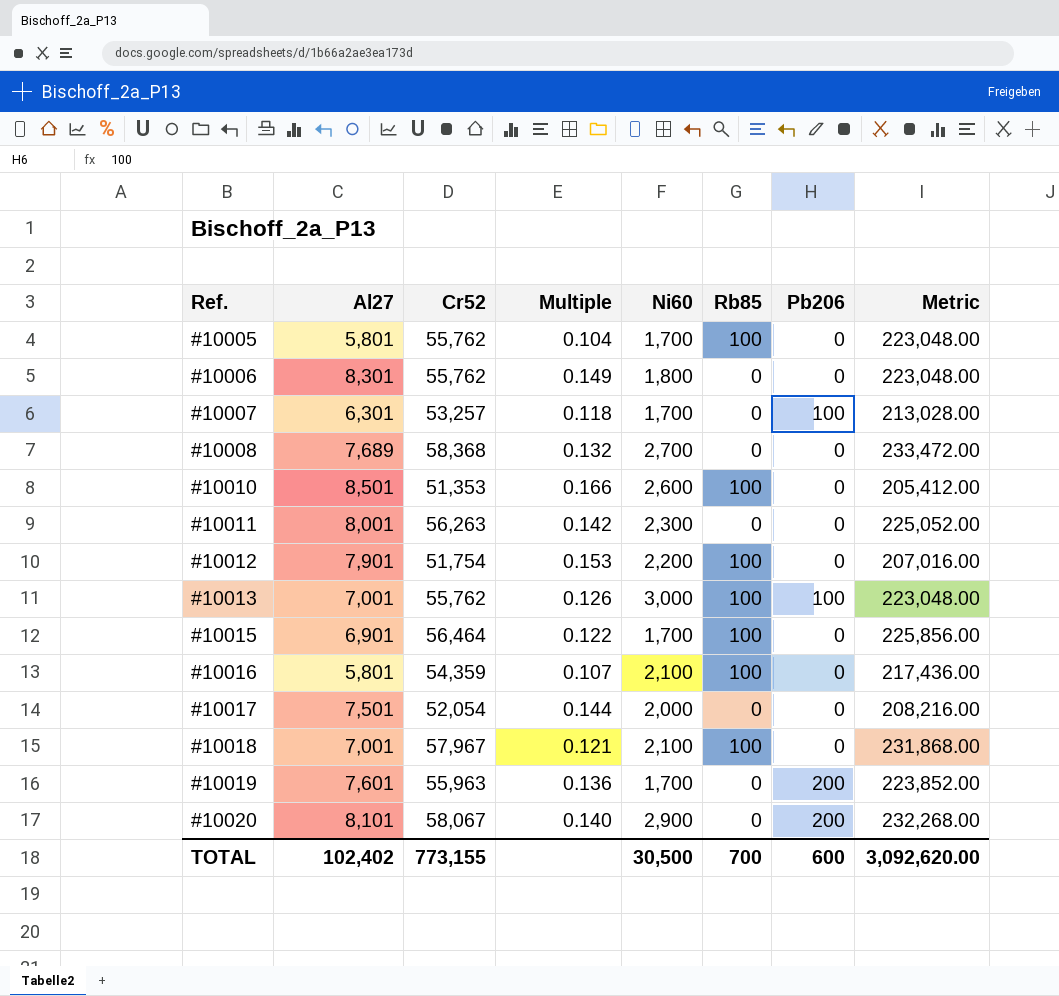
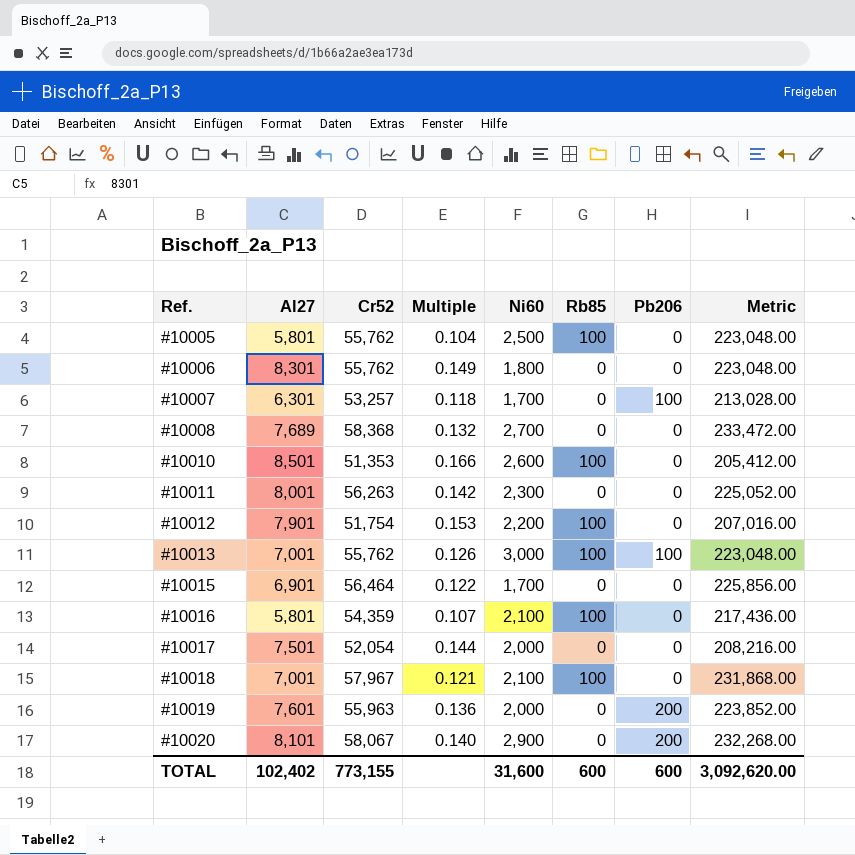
#10005 | Ni60: 1,700 -> 2,500
#10015 | Rb85: 100 -> 0
#10019 | Ni60: 1,700 -> 2,000
TOTAL | Ni60: 30,500 -> 31,600
TOTAL | Rb85: 700 -> 600

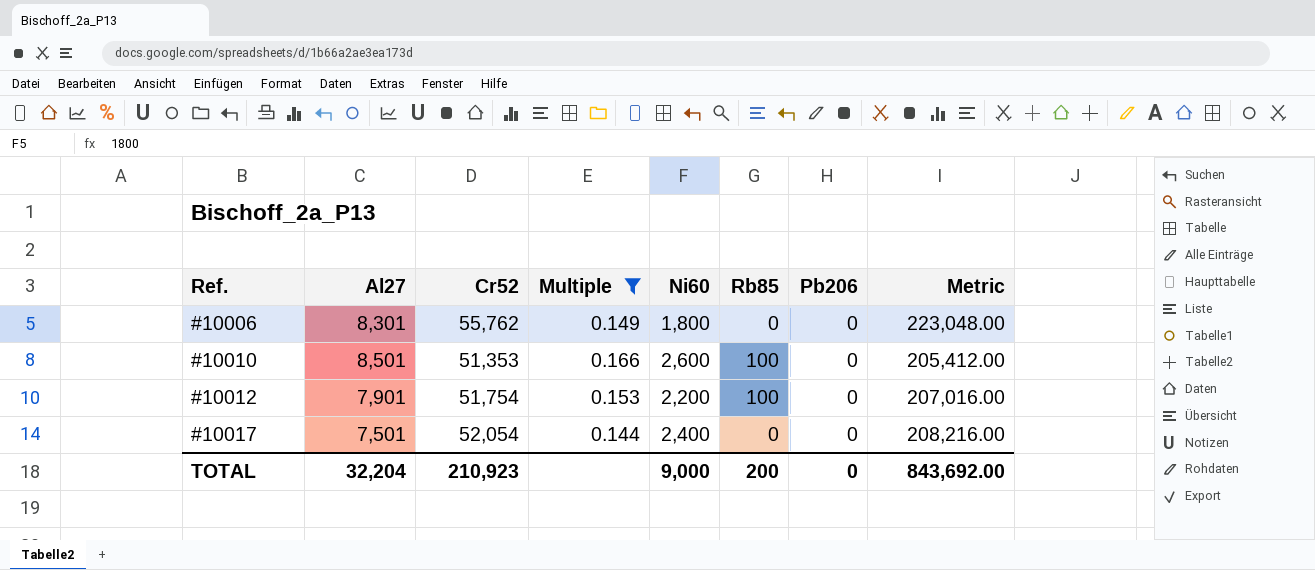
filter: none -> Multiple >= 0.144
#10017 | Ni60: 2,000 -> 2,400
TOTAL | Al27: 102,402 -> 32,204
TOTAL | Cr52: 773,155 -> 210,923
TOTAL | Ni60: 31,600 -> 9,000
TOTAL | Rb85: 600 -> 200
TOTAL | Pb206: 600 -> 0
TOTAL | Metric: 3,092,620.00 -> 843,692.00

